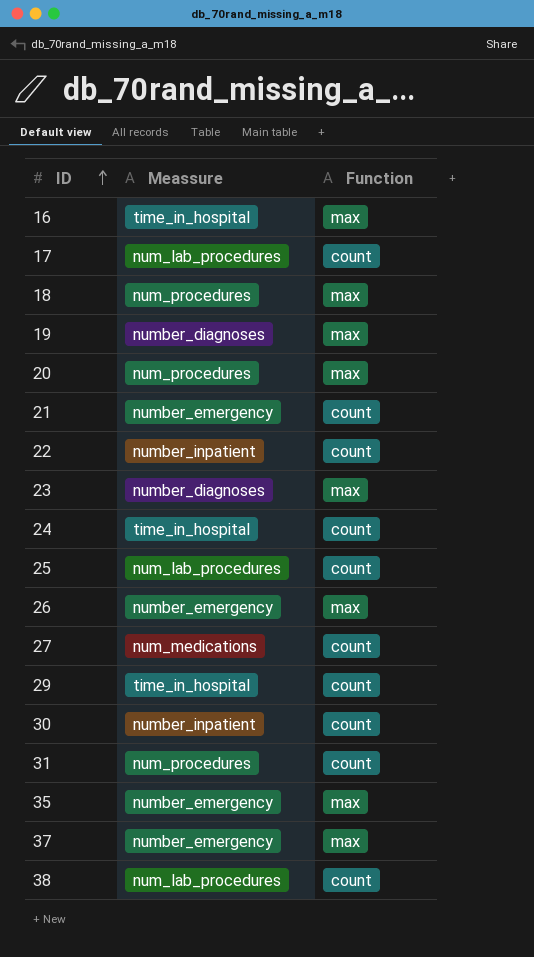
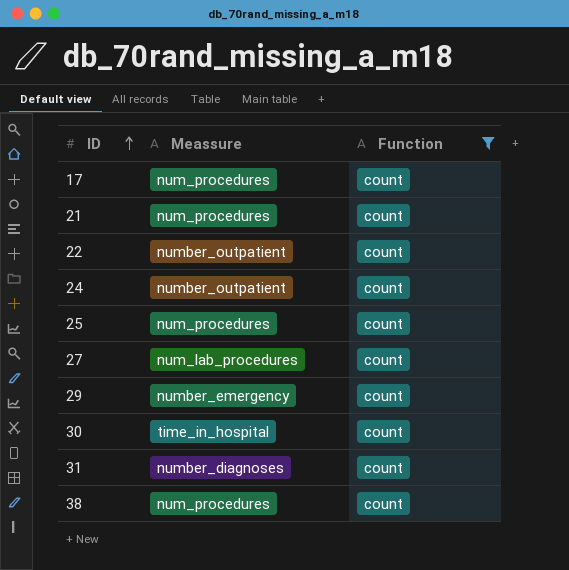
filter: none -> Function = count
17 | Meassure: num_lab_procedures -> num_procedures
21 | Meassure: number_emergency -> num_procedures
22 | Meassure: number_inpatient -> number_outpatient
24 | Meassure: time_in_hospital -> number_outpatient
25 | Meassure: num_lab_procedures -> num_procedures
27 | Meassure: num_medications -> num_lab_procedures
29 | Meassure: time_in_hospital -> number_emergency
30 | Meassure: number_inpatient -> time_in_hospital
31 | Meassure: num_procedures -> number_diagnoses
38 | Meassure: num_lab_procedures -> num_procedures

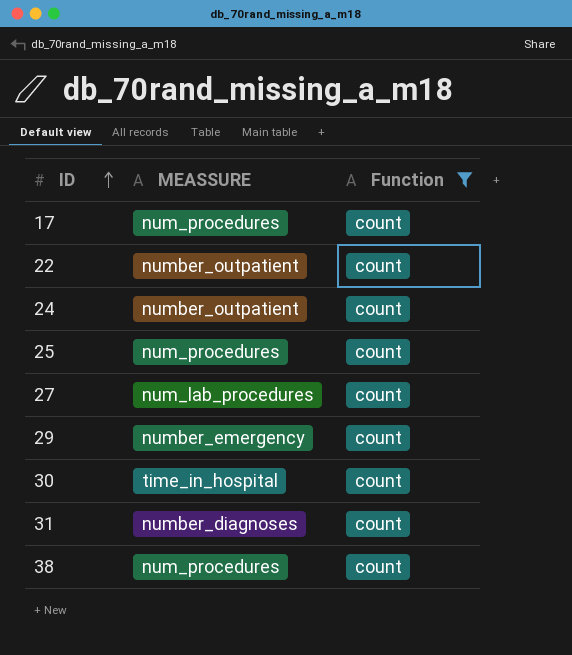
column name: Meassure -> MEASSURE
row 21: num_procedures | count -> none

